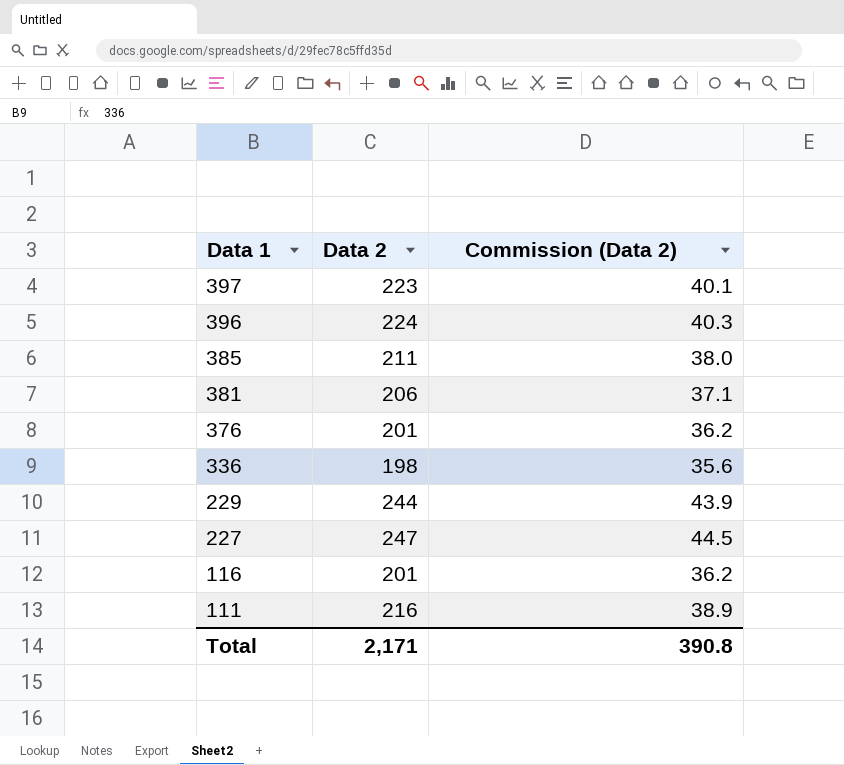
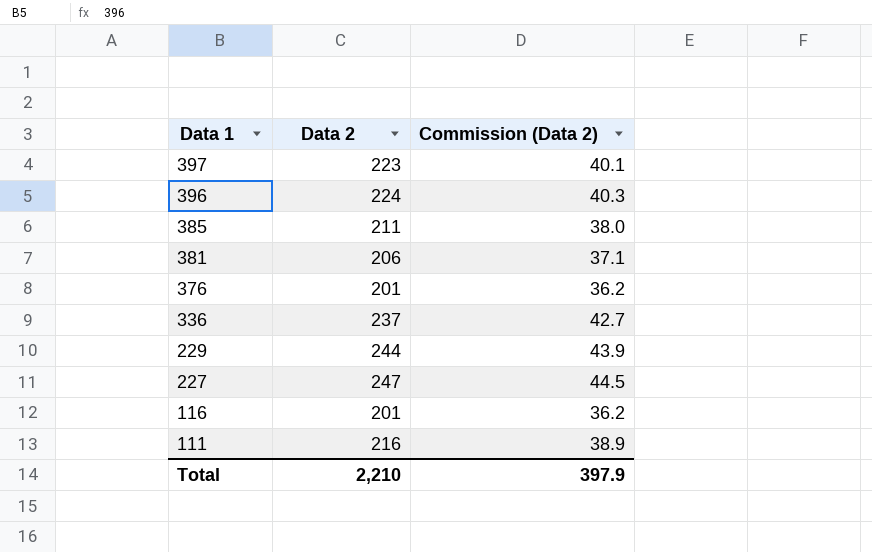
336 | Data 2: 198 -> 237
336 | Commission (Data 2): 35.6 -> 42.7
Total | Data 2: 2,171 -> 2,210
Total | Commission (Data 2): 390.8 -> 397.9

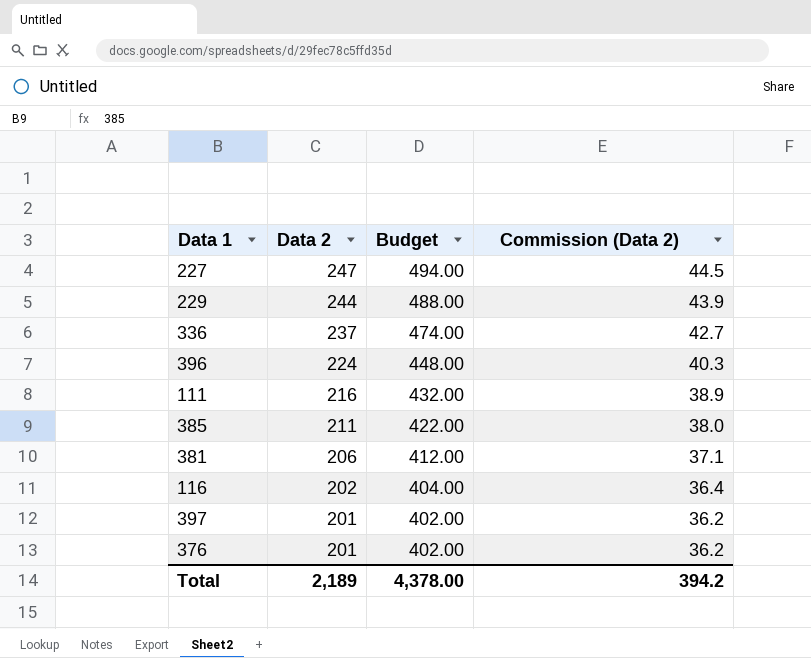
row order: Data 1 descending -> Data 2 descending
column Budget | formula: none -> [Data 2] * 2
116 | Data 2: 201 -> 202
116 | Commission (Data 2): 36.2 -> 36.4
397 | Data 2: 223 -> 201
397 | Commission (Data 2): 40.1 -> 36.2
Total | Data 2: 2,210 -> 2,189
Total | Commission (Data 2): 397.9 -> 394.2

